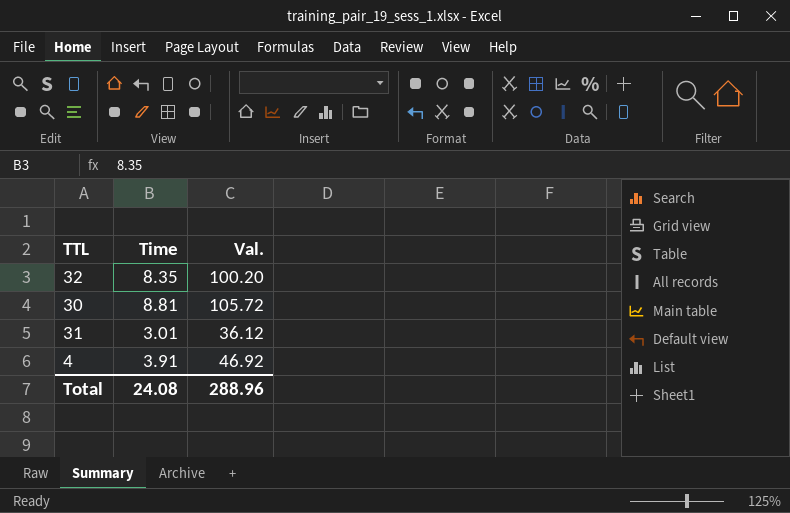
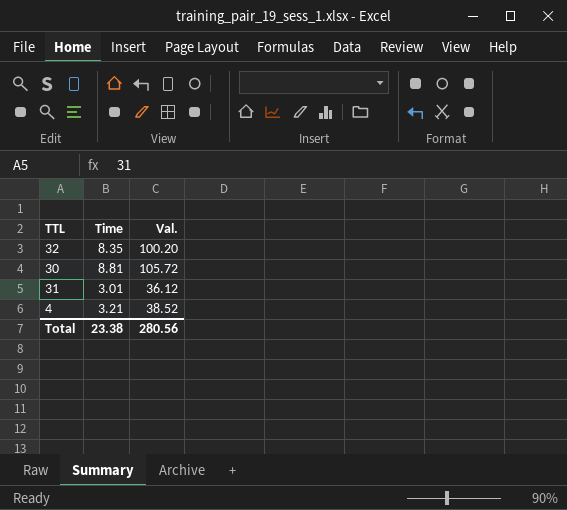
4 | Time: 3.91 -> 3.21
4 | Val.: 46.92 -> 38.52
Total | Time: 24.08 -> 23.38
Total | Val.: 288.96 -> 280.56

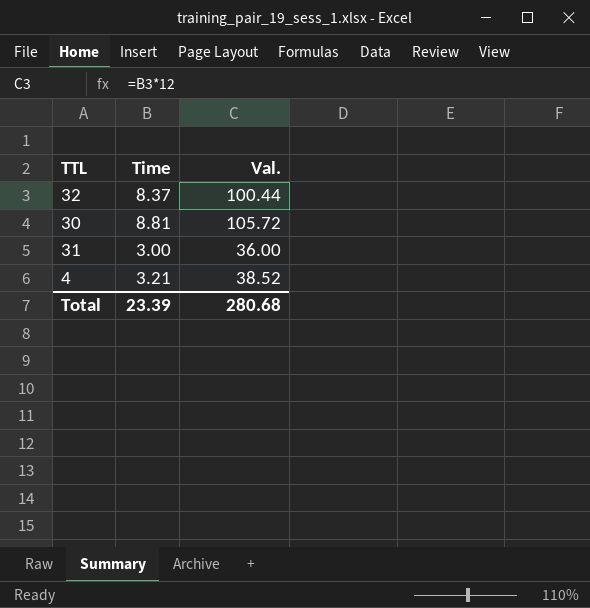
32 | Time: 8.35 -> 8.37
32 | Val.: 100.20 -> 100.44
31 | Time: 3.01 -> 3.00
31 | Val.: 36.12 -> 36.00
Total | Time: 23.38 -> 23.39
Total | Val.: 280.56 -> 280.68

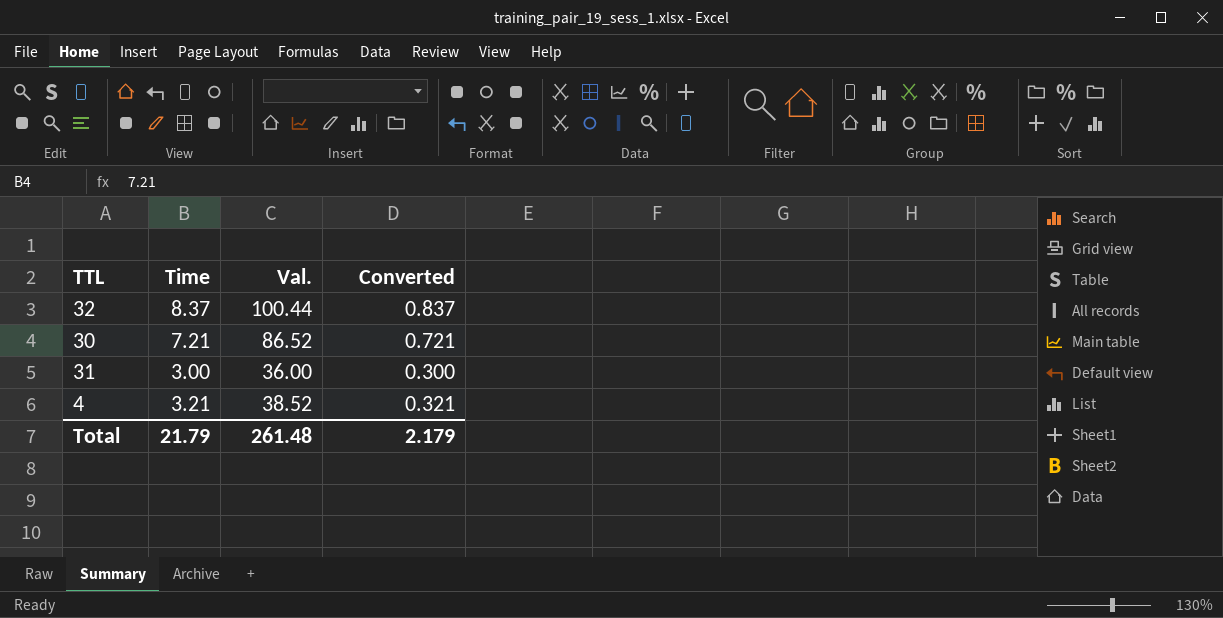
column Converted | formula: none -> [Time] * 0.1
30 | Time: 8.81 -> 7.21
30 | Val.: 105.72 -> 86.52
Total | Time: 23.39 -> 21.79
Total | Val.: 280.68 -> 261.48

